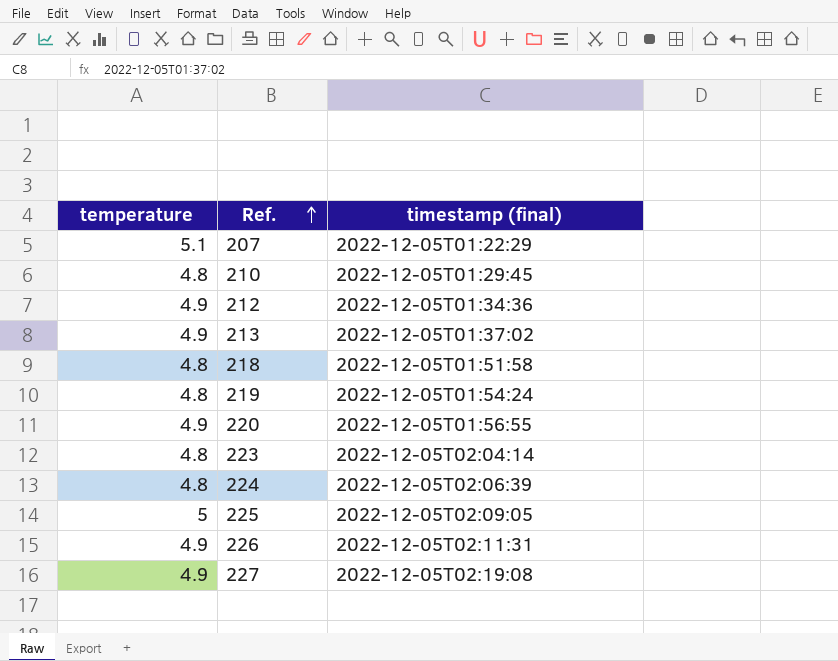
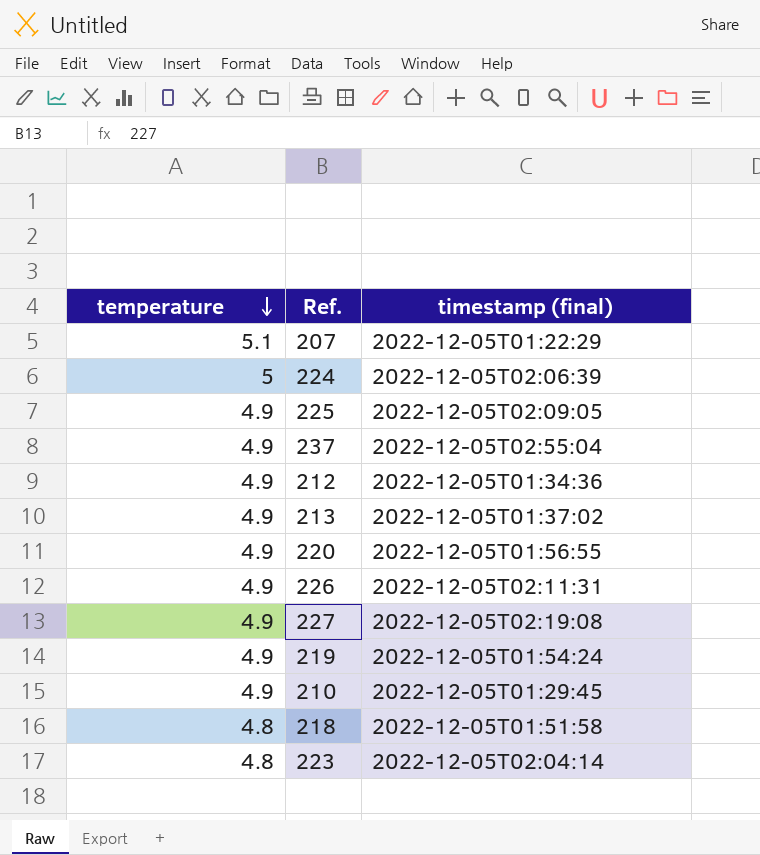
row order: Ref. ascending -> temperature descending
224 | temperature: 4.8 -> 5
225 | temperature: 5 -> 4.9
row 237: none -> 4.9 | 2022-12-05T02:55:04
219 | temperature: 4.8 -> 4.9
210 | temperature: 4.8 -> 4.9

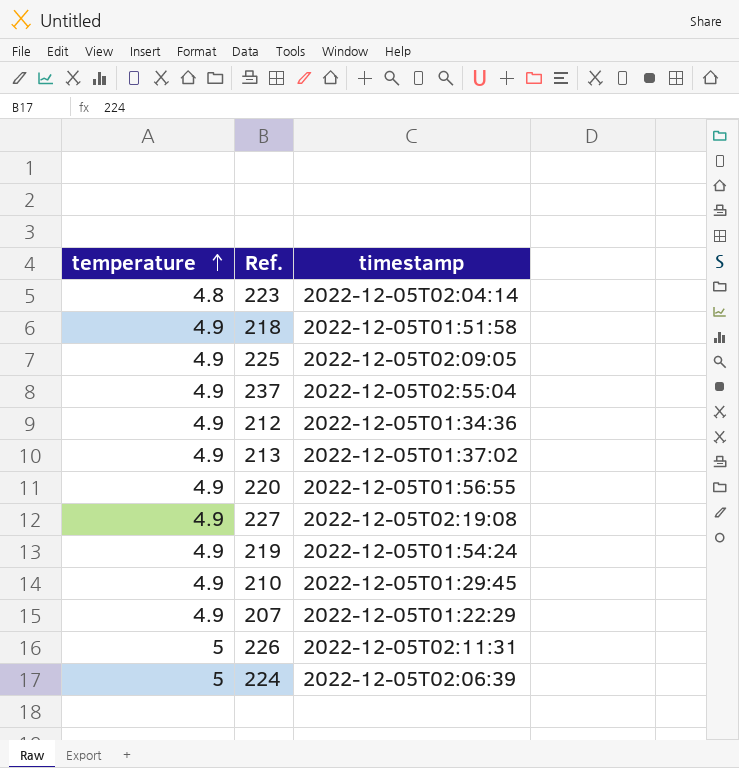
row order: temperature descending -> temperature ascending
column name: timestamp (final) -> timestamp
218 | temperature: 4.8 -> 4.9
207 | temperature: 5.1 -> 4.9
226 | temperature: 4.9 -> 5

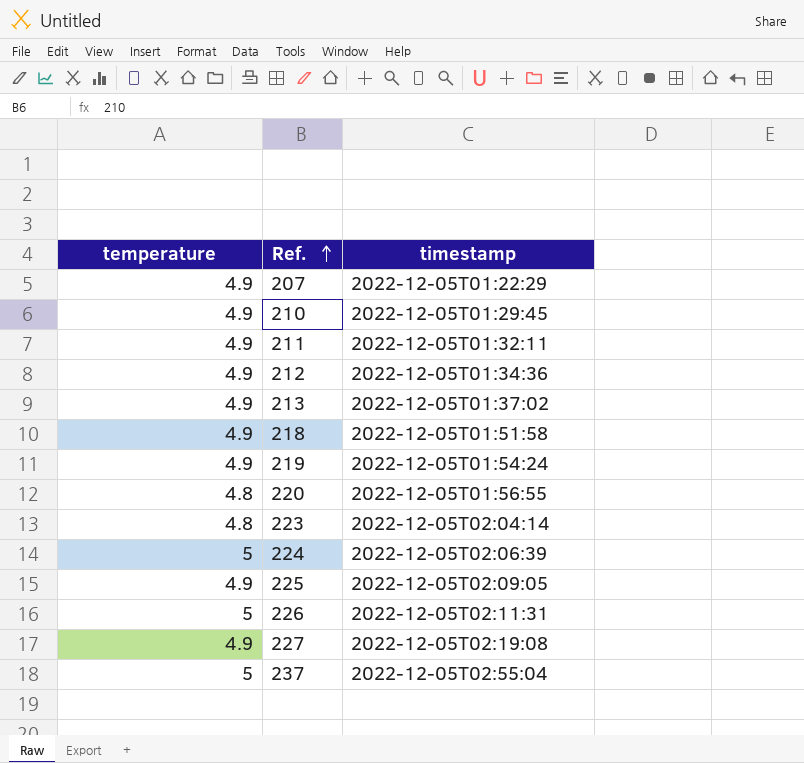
row order: temperature ascending -> Ref. ascending
row 211: none -> 4.9 | 2022-12-05T01:32:11
220 | temperature: 4.9 -> 4.8
237 | temperature: 4.9 -> 5

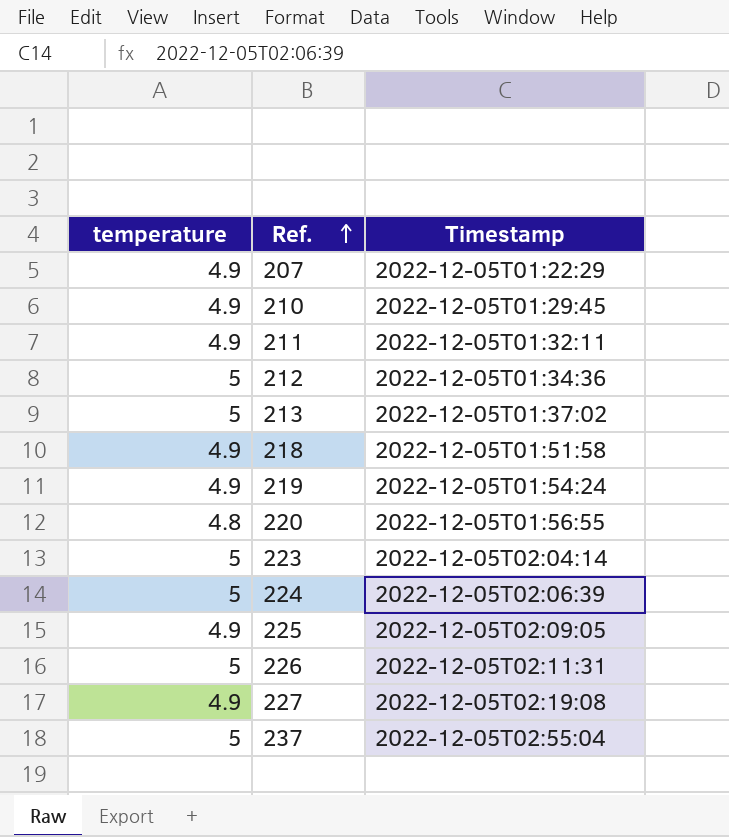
column name: timestamp -> Timestamp
212 | temperature: 4.9 -> 5
213 | temperature: 4.9 -> 5
223 | temperature: 4.8 -> 5

